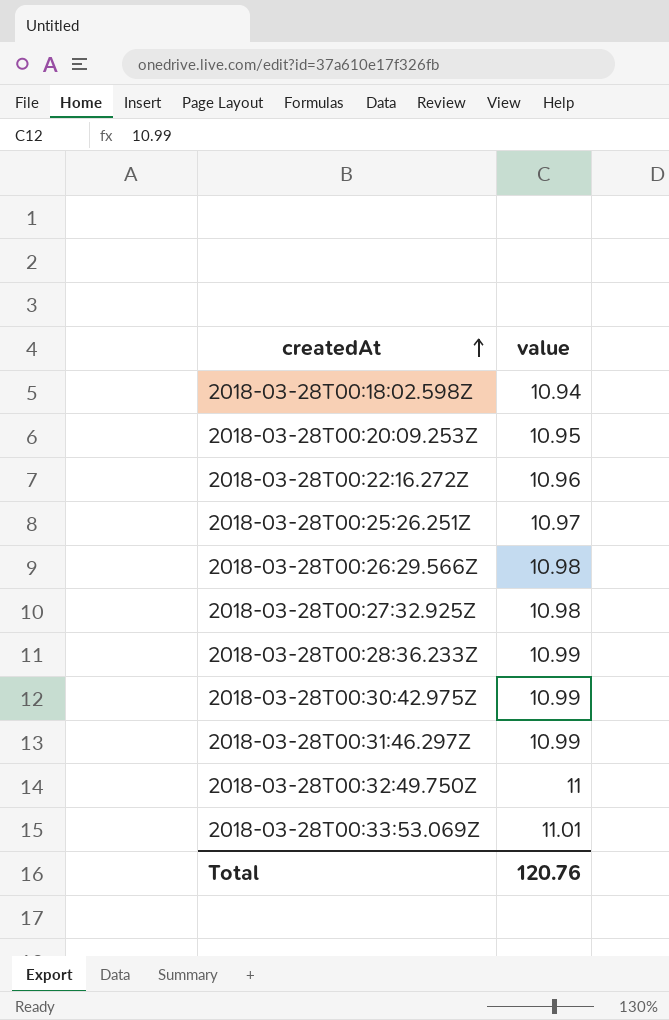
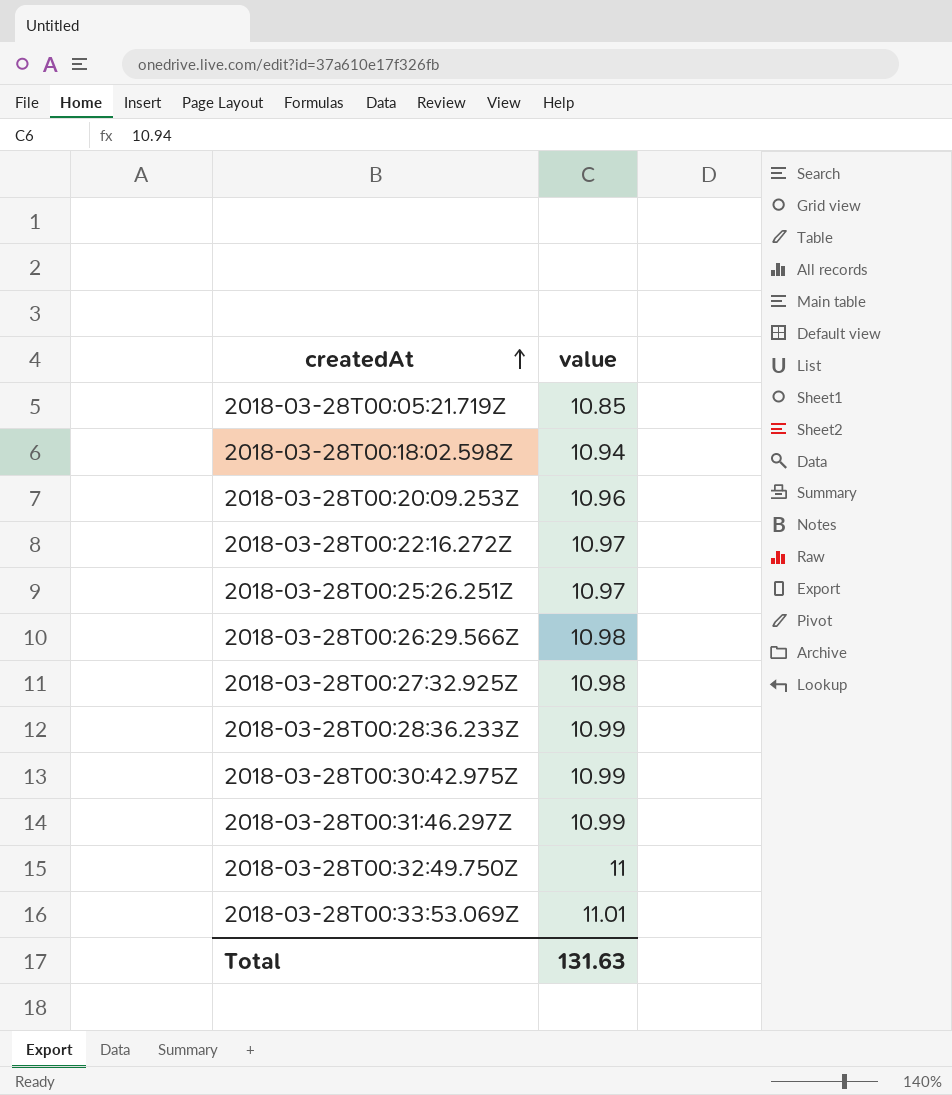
row 2018-03-28T00:05:21.719Z: none -> 10.85
2018-03-28T00:20:09.253Z | value: 10.95 -> 10.96
2018-03-28T00:22:16.272Z | value: 10.96 -> 10.97
Total | value: 120.76 -> 131.63

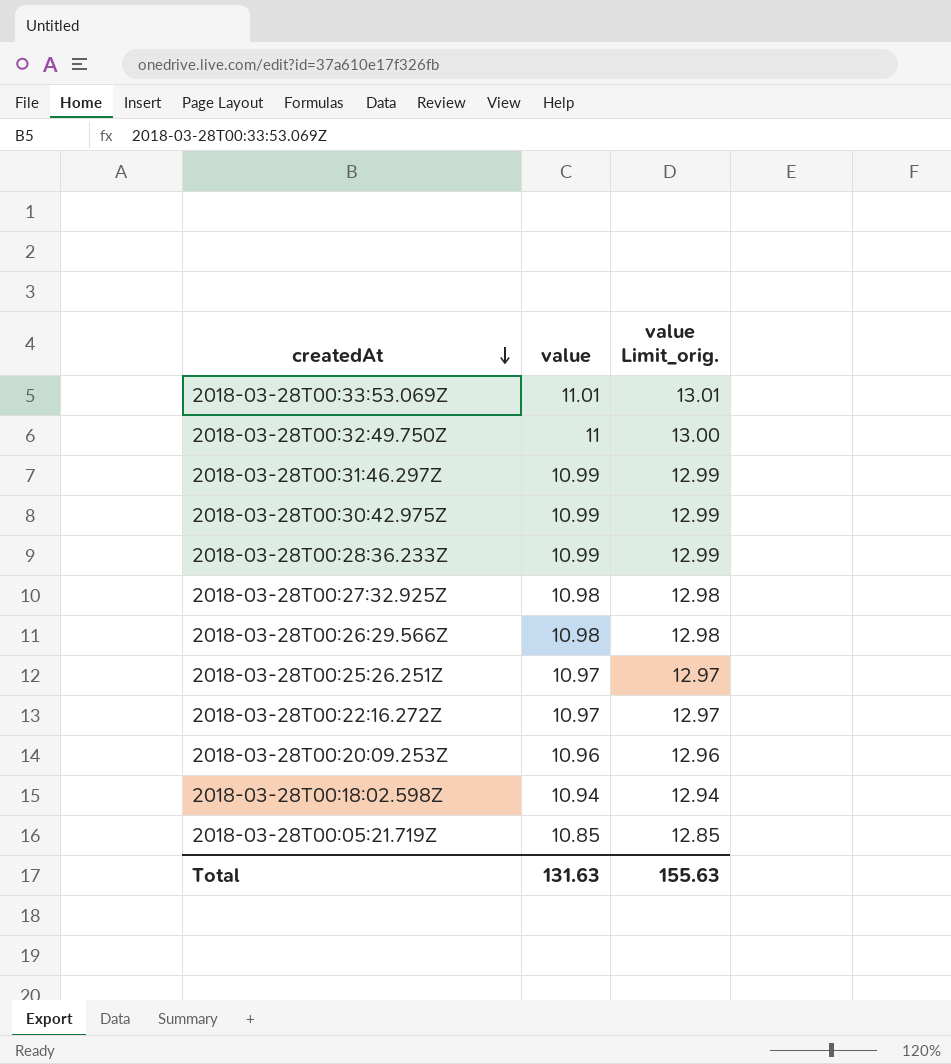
row order: createdAt ascending -> createdAt descending
column value Limit_orig. | formula: none -> [value] + 2

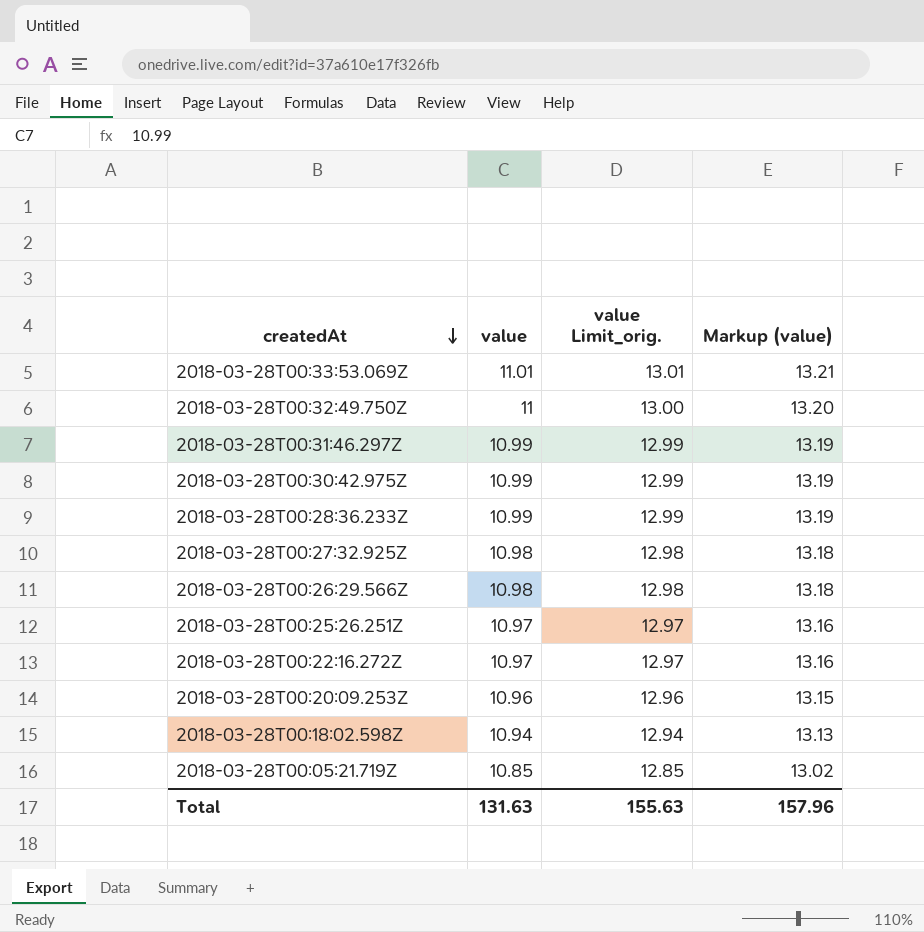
column Markup (value) | formula: none -> [value] * 1.2

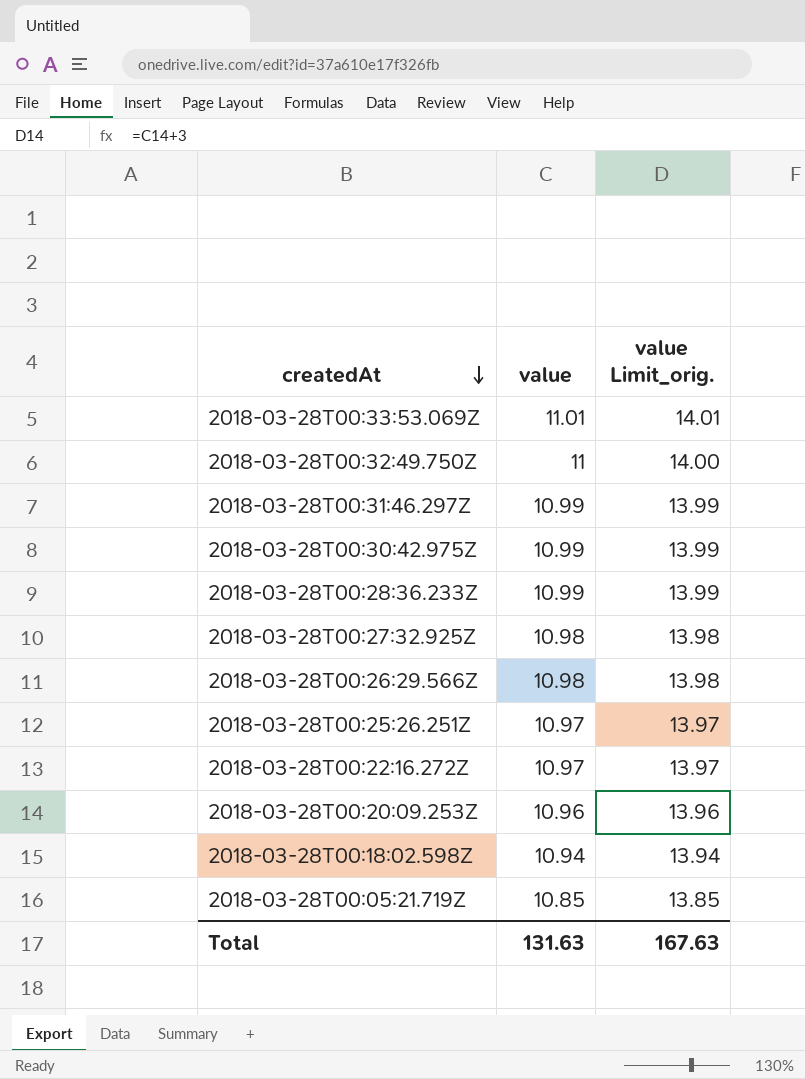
column Markup (value) | formula: [value] * 1.2 -> none
column value Limit_orig. | formula: [value] + 2 -> [value] + 3
Total | value Limit_orig.: 155.63 -> 167.63

